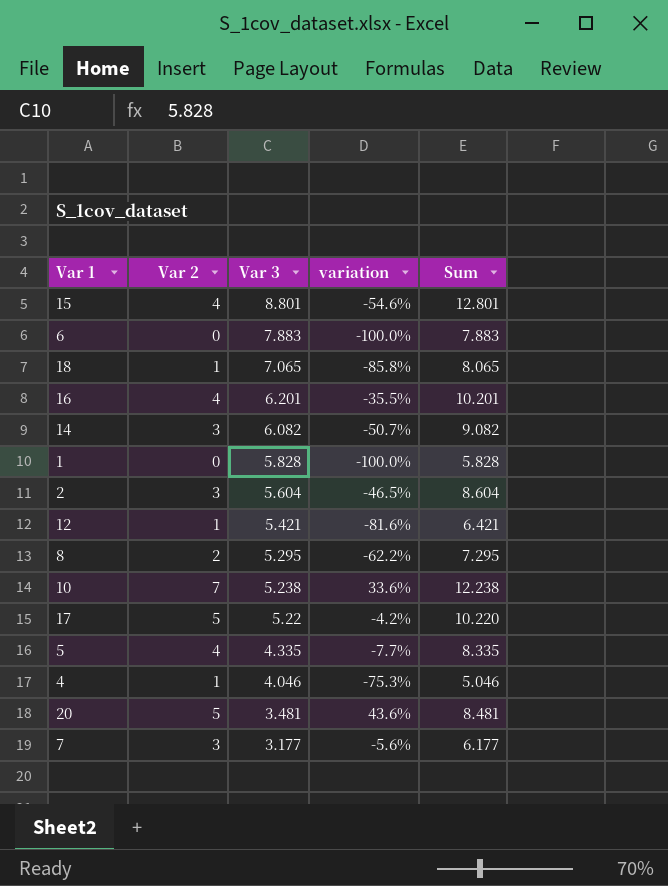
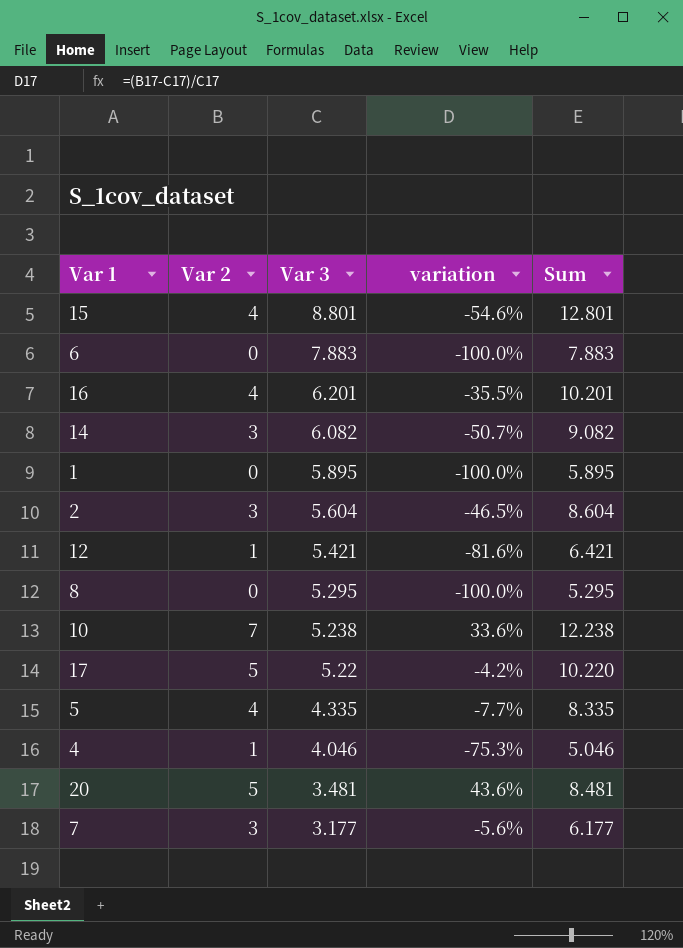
row 18: 1 | 7.065 | -85.8% | 8.065 -> none
1 | Var 3: 5.828 -> 5.895
1 | Sum: 5.828 -> 5.895
8 | Var 2: 2 -> 0
8 | variation: -62.2% -> -100.0%
8 | Sum: 7.295 -> 5.295

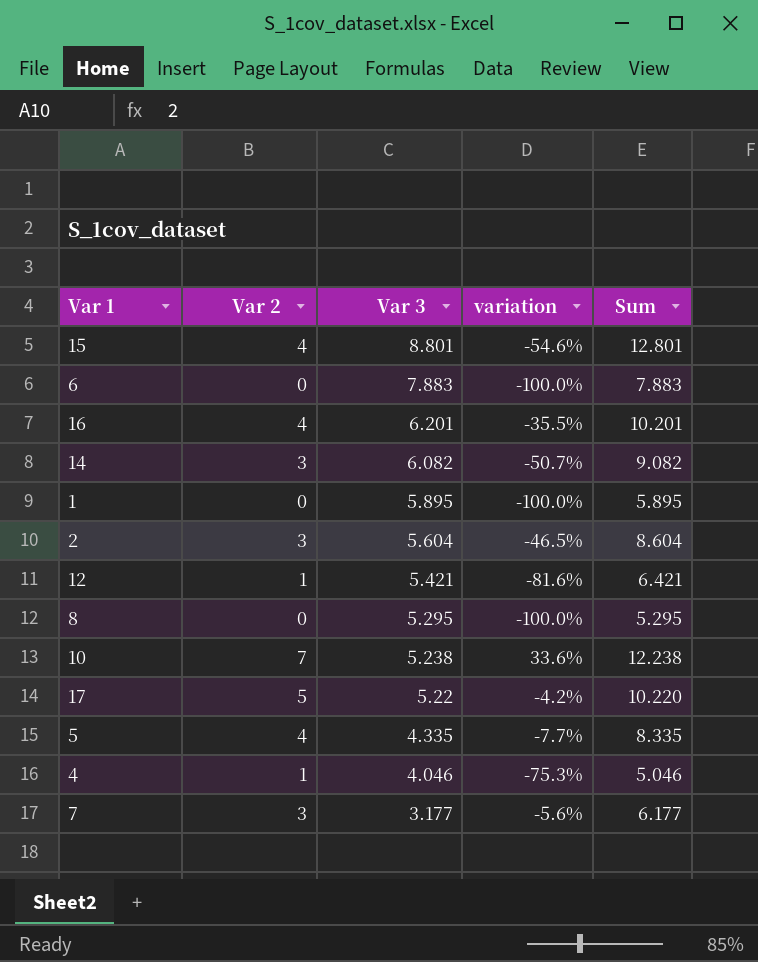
row 20: 5 | 3.481 | 43.6% | 8.481 -> none

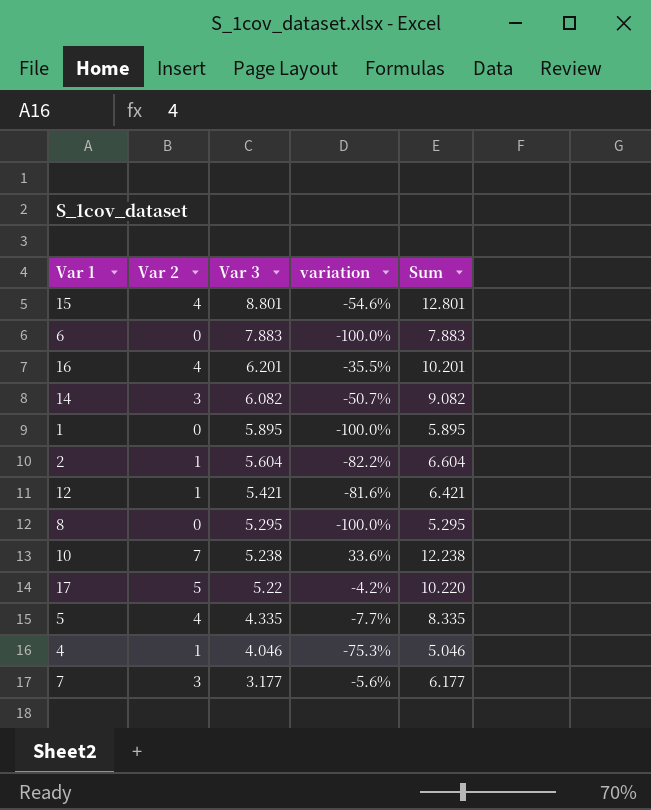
2 | Var 2: 3 -> 1
2 | variation: -46.5% -> -82.2%
2 | Sum: 8.604 -> 6.604

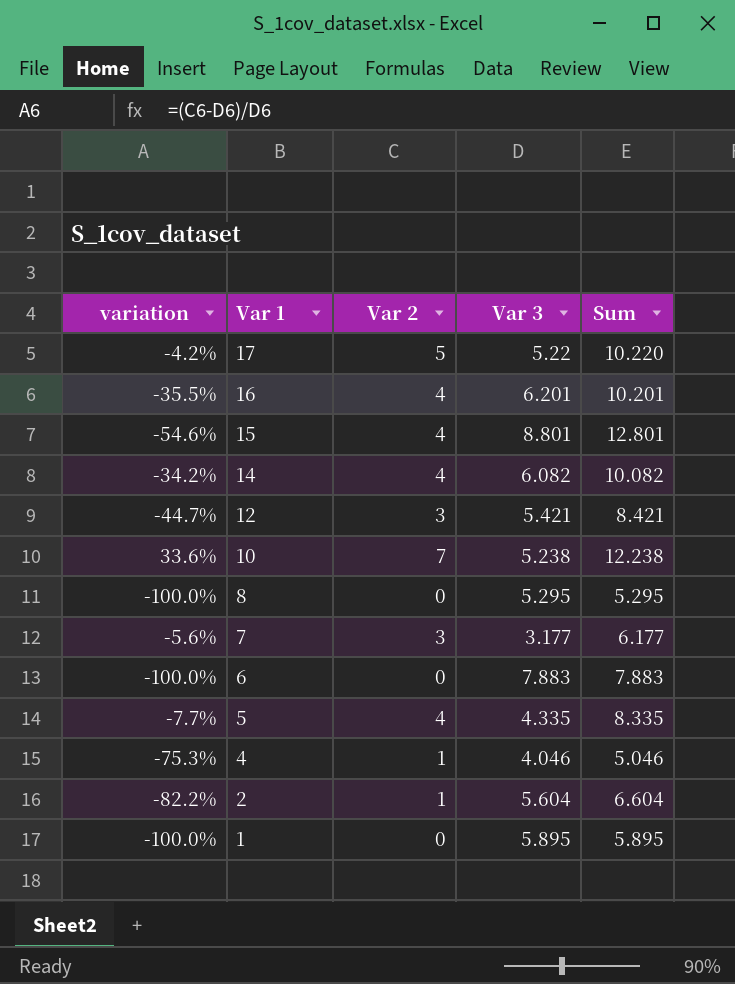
row order: Var 3 descending -> Var 1 descending
column variation | position: 4 -> 1
14 | variation: -50.7% -> -34.2%
14 | Var 2: 3 -> 4
14 | Sum: 9.082 -> 10.082
12 | variation: -81.6% -> -44.7%
12 | Var 2: 1 -> 3
12 | Sum: 6.421 -> 8.421

